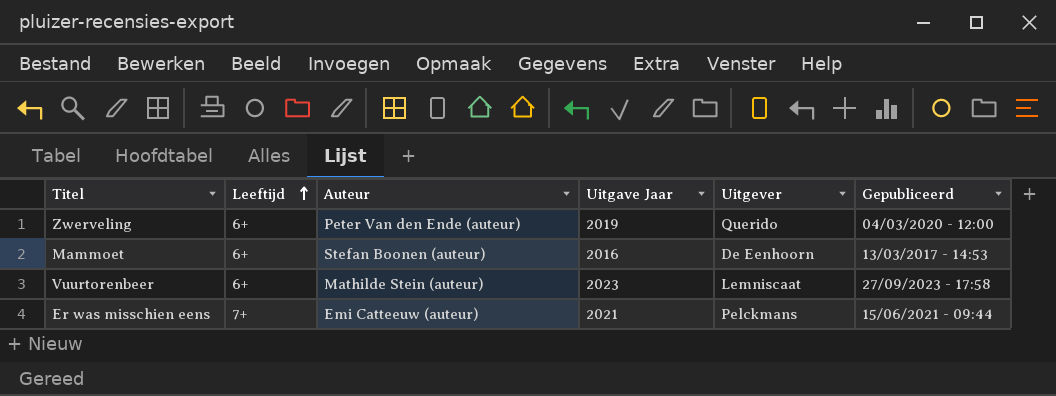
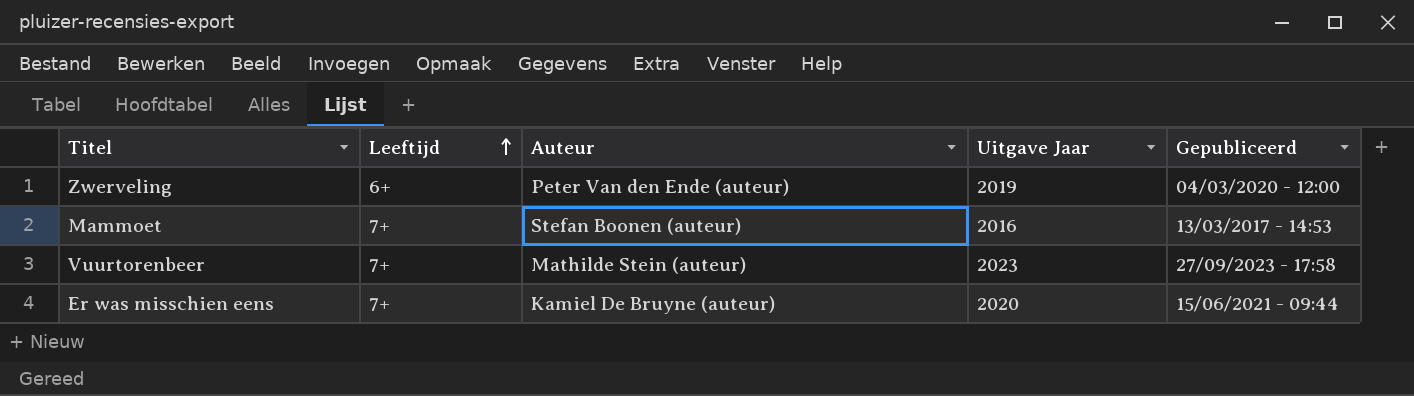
column Uitgever | position: 5 -> none
Mammoet | Leeftijd: 6+ -> 7+
Vuurtorenbeer | Leeftijd: 6+ -> 7+
Er was misschien eens | Auteur: Emi Catteeuw (auteur) -> Kamiel De Bruyne (auteur)
Er was misschien eens | Uitgave Jaar: 2021 -> 2020

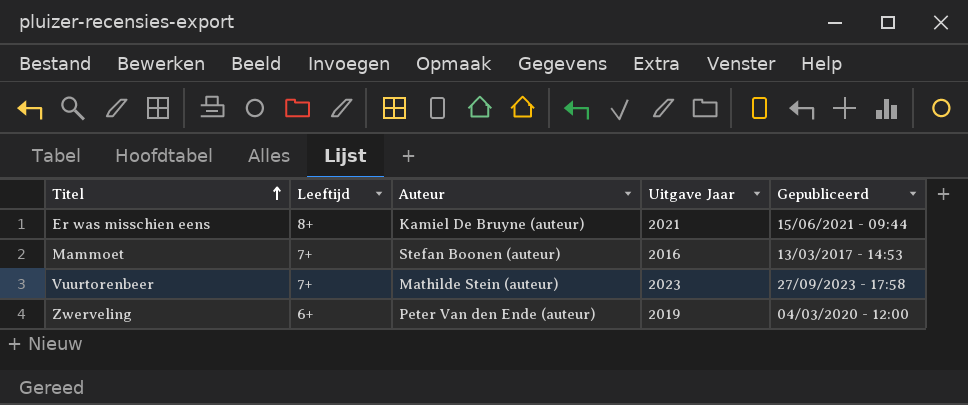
row order: Leeftijd ascending -> Titel ascending
Er was misschien eens | Leeftijd: 7+ -> 8+
Er was misschien eens | Uitgave Jaar: 2020 -> 2021

